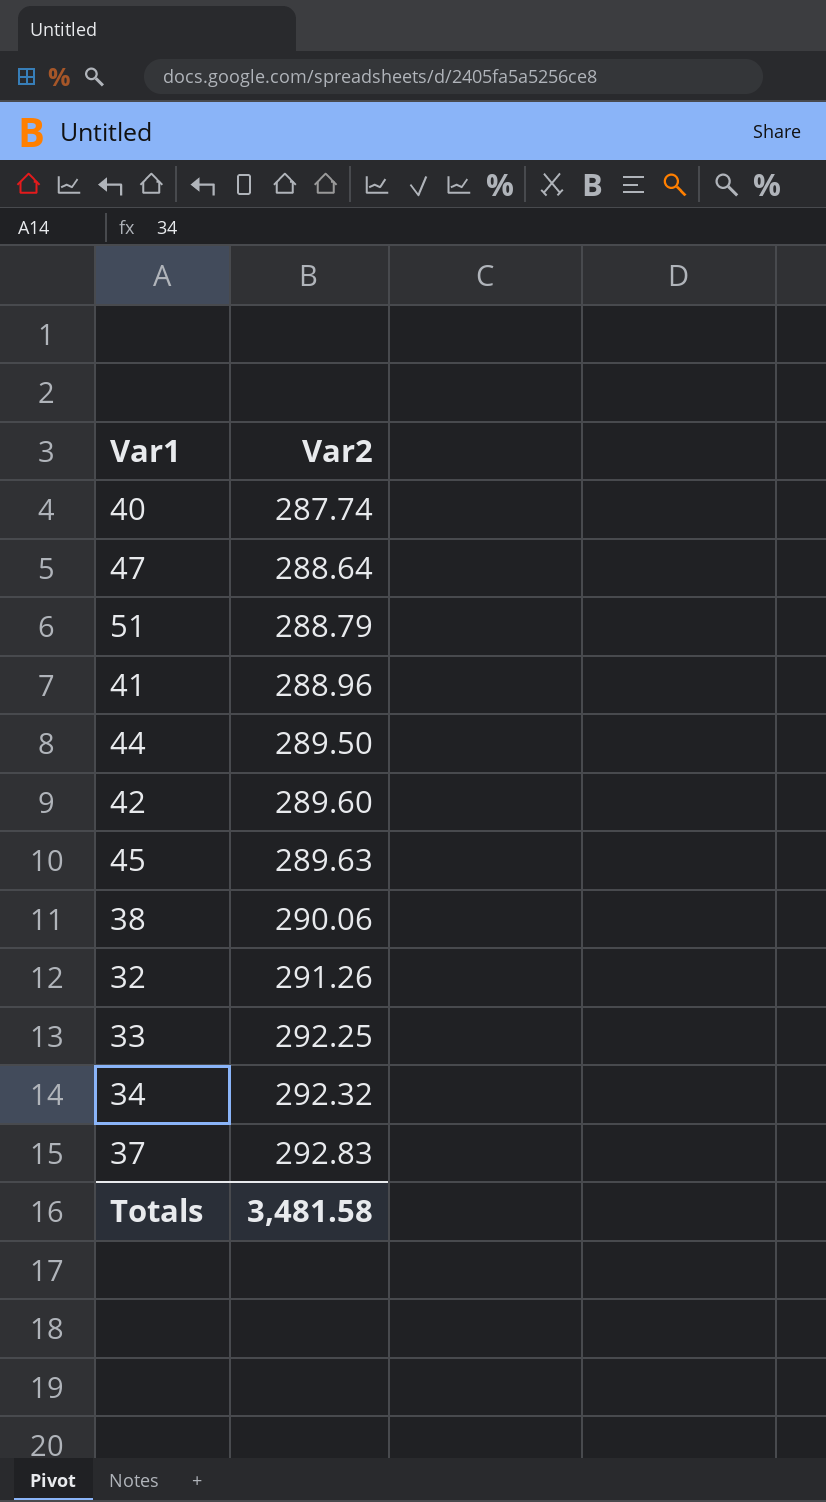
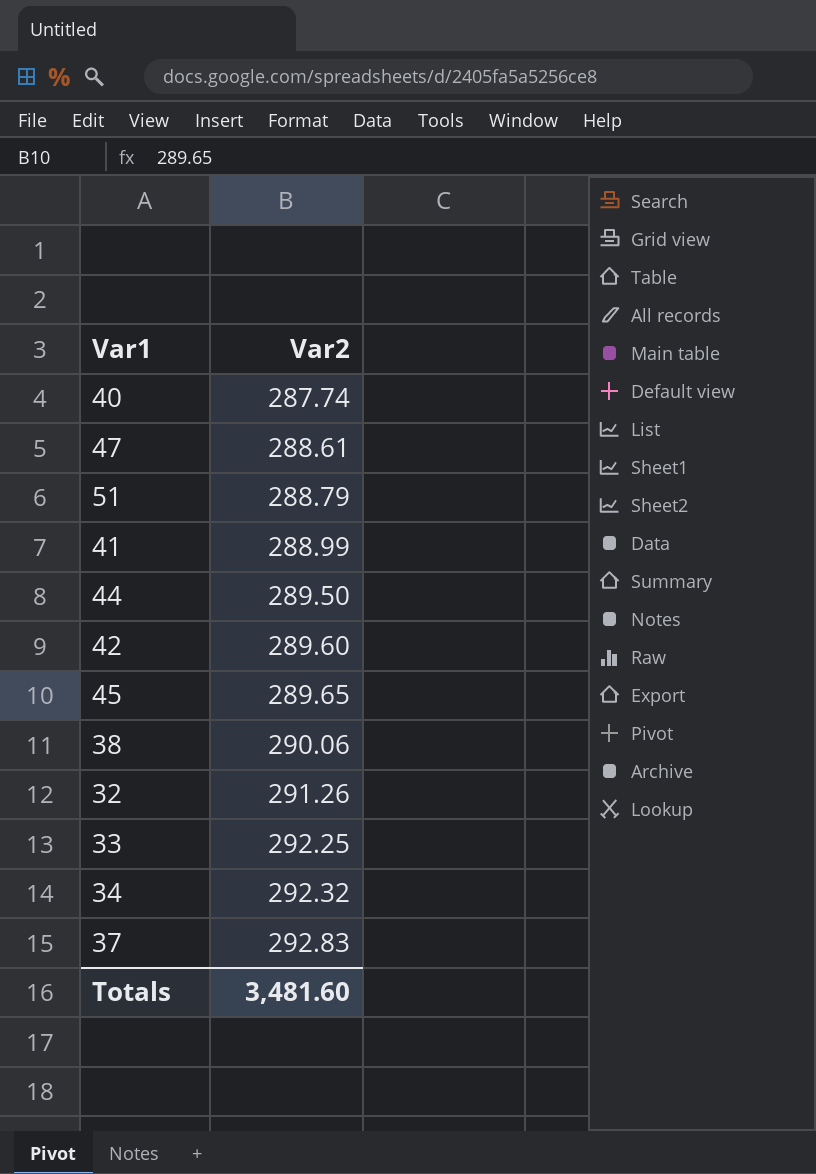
47 | Var2: 288.64 -> 288.61
41 | Var2: 288.96 -> 288.99
45 | Var2: 289.63 -> 289.65
Totals | Var2: 3,481.58 -> 3,481.60

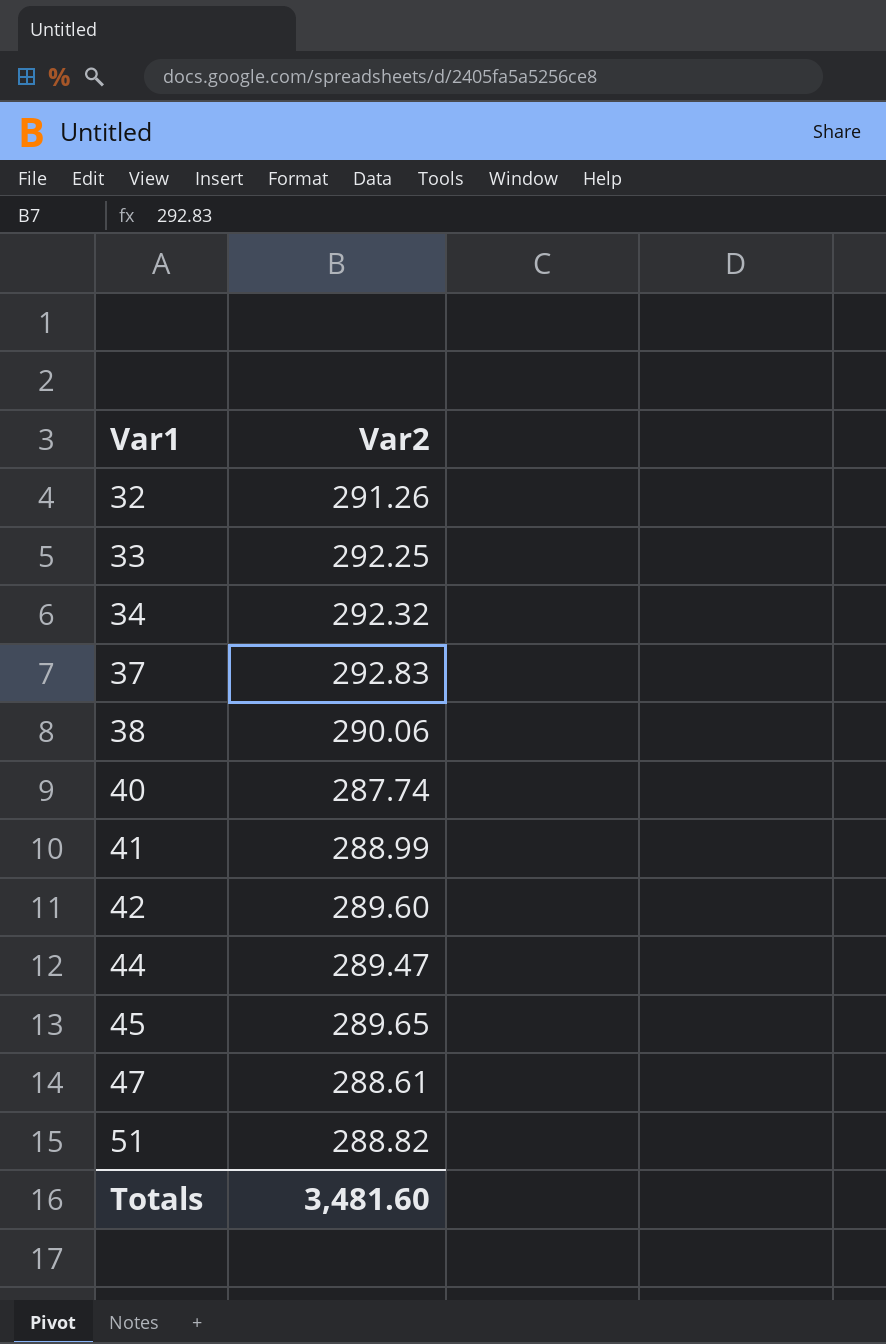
row order: Var2 ascending -> Var1 ascending
44 | Var2: 289.50 -> 289.47
51 | Var2: 288.79 -> 288.82

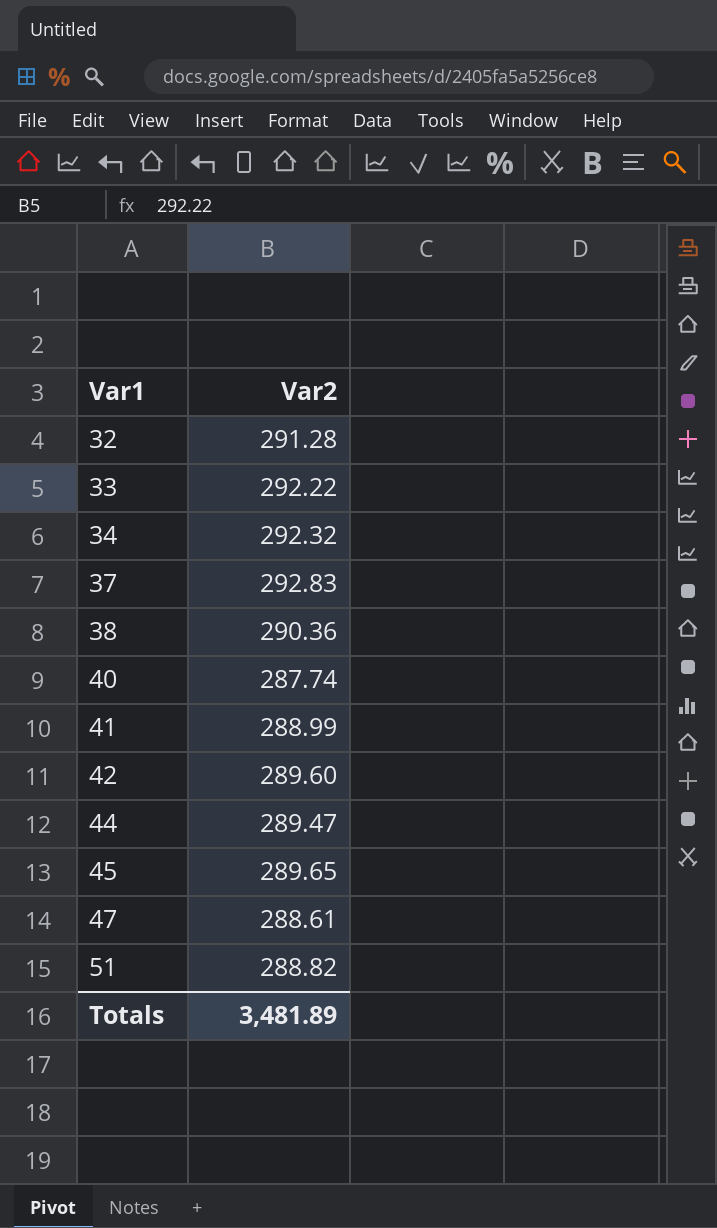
32 | Var2: 291.26 -> 291.28
33 | Var2: 292.25 -> 292.22
38 | Var2: 290.06 -> 290.36
Totals | Var2: 3,481.60 -> 3,481.89

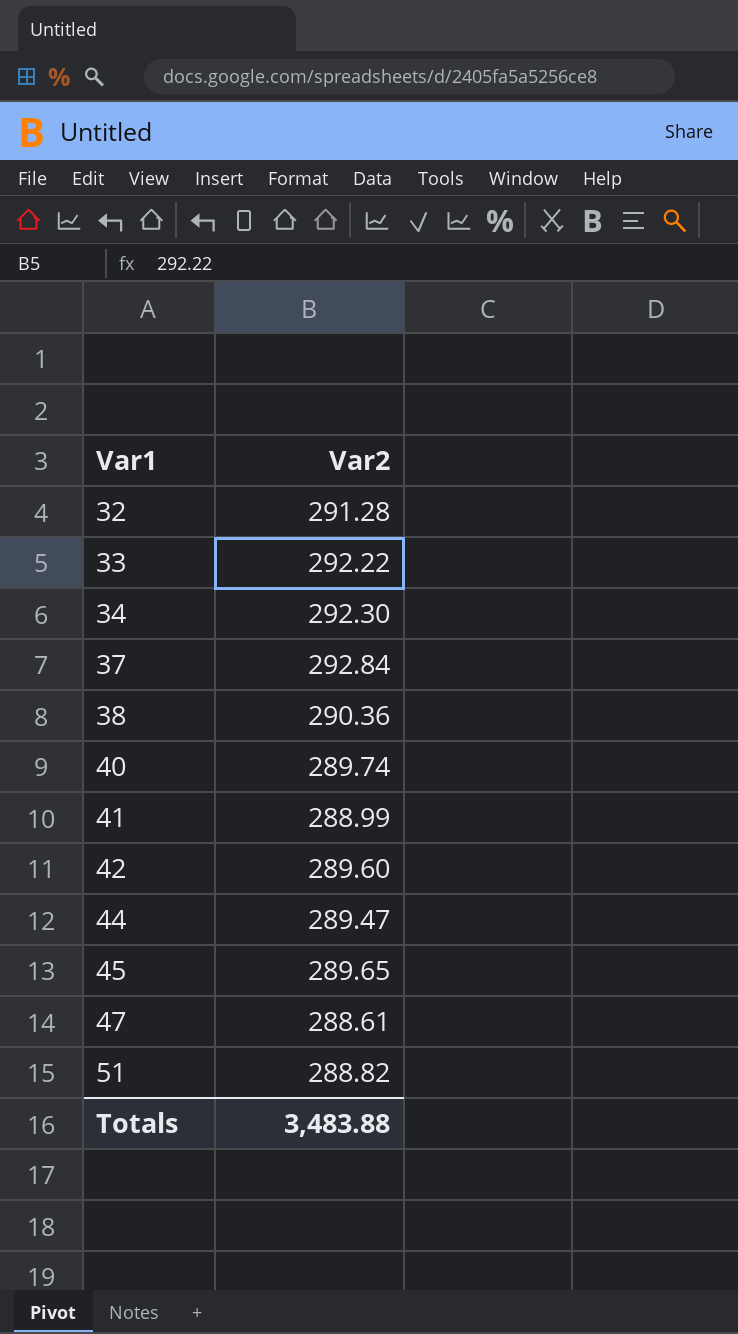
34 | Var2: 292.32 -> 292.30
37 | Var2: 292.83 -> 292.84
40 | Var2: 287.74 -> 289.74
Totals | Var2: 3,481.89 -> 3,483.88

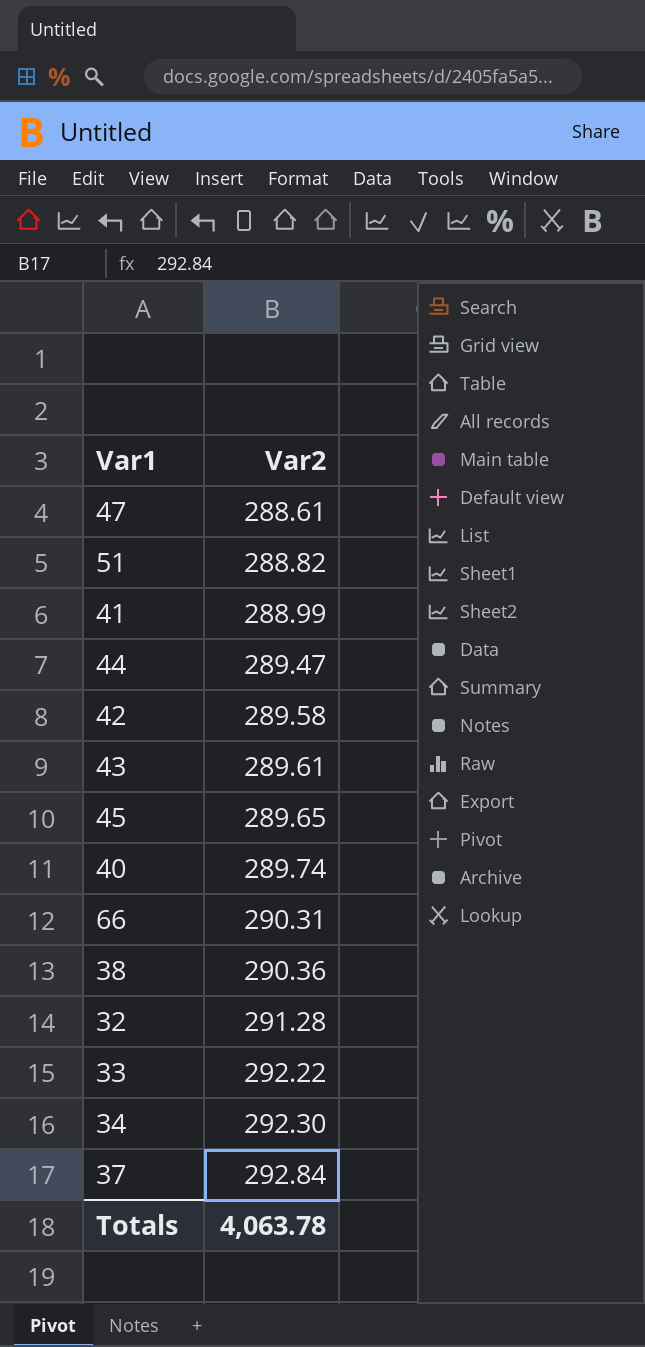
row order: Var1 ascending -> Var2 ascending
42 | Var2: 289.60 -> 289.58
row 43: none -> 289.61
row 66: none -> 290.31
Totals | Var2: 3,483.88 -> 4,063.78

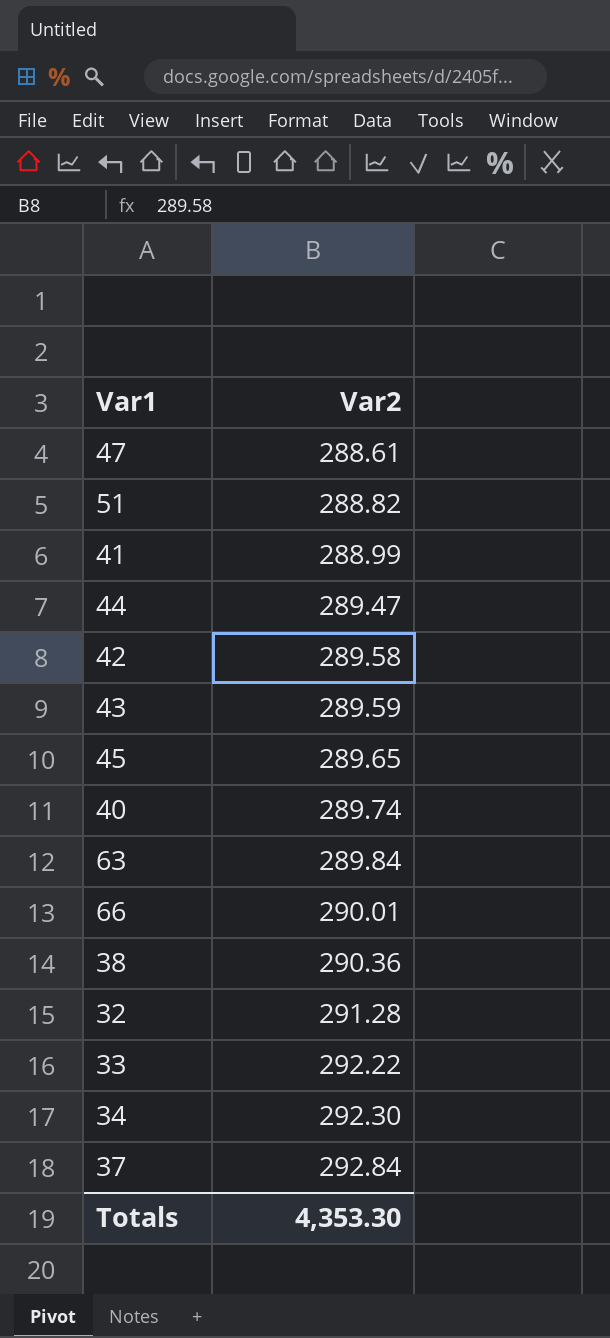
43 | Var2: 289.61 -> 289.59
row 63: none -> 289.84
66 | Var2: 290.31 -> 290.01
Totals | Var2: 4,063.78 -> 4,353.30

